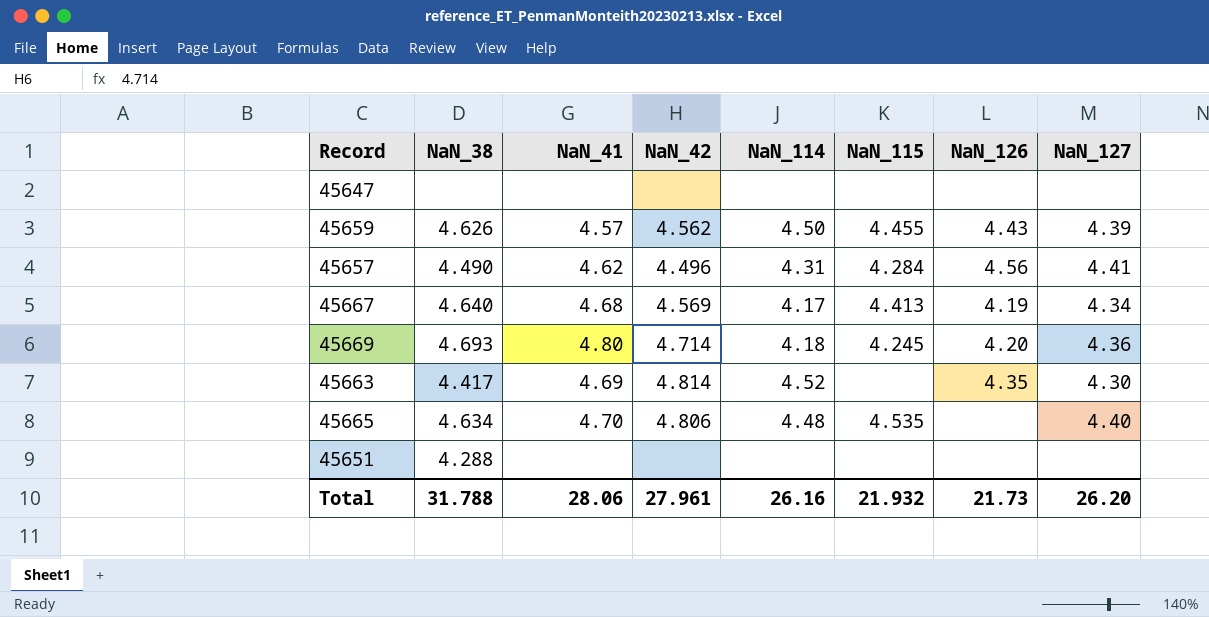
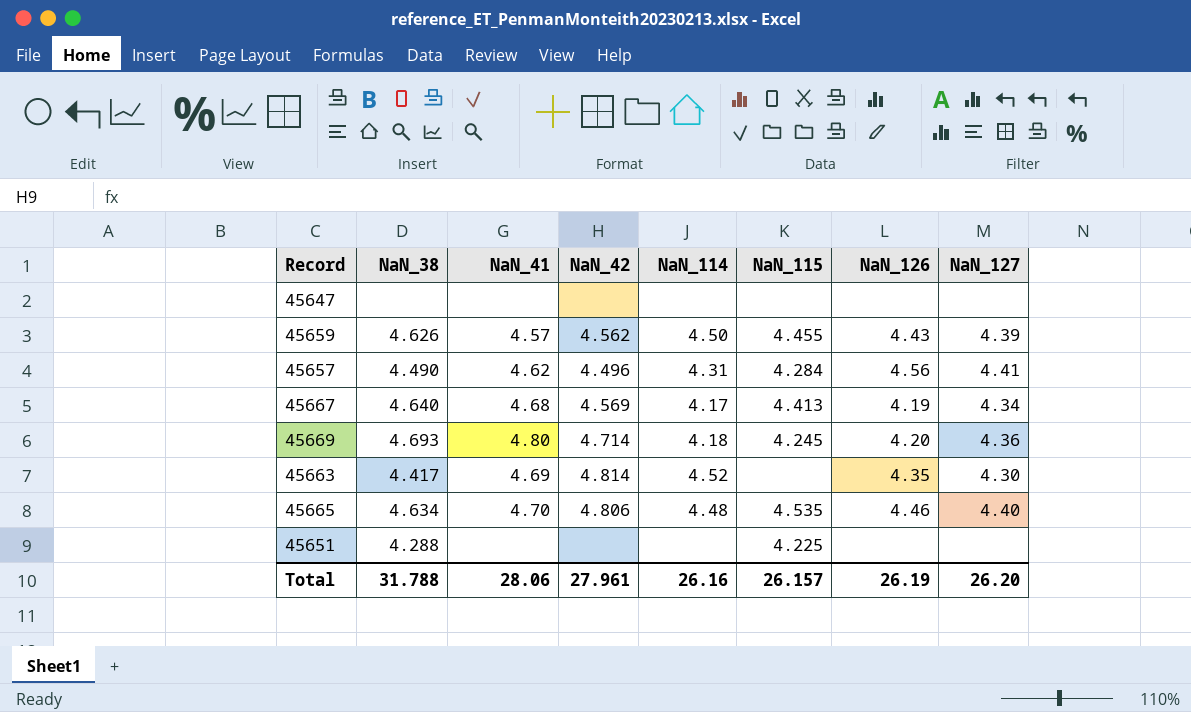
45665 | NaN_126: none -> 4.46
45651 | NaN_115: none -> 4.225
Total | NaN_115: 21.932 -> 26.157
Total | NaN_126: 21.73 -> 26.19

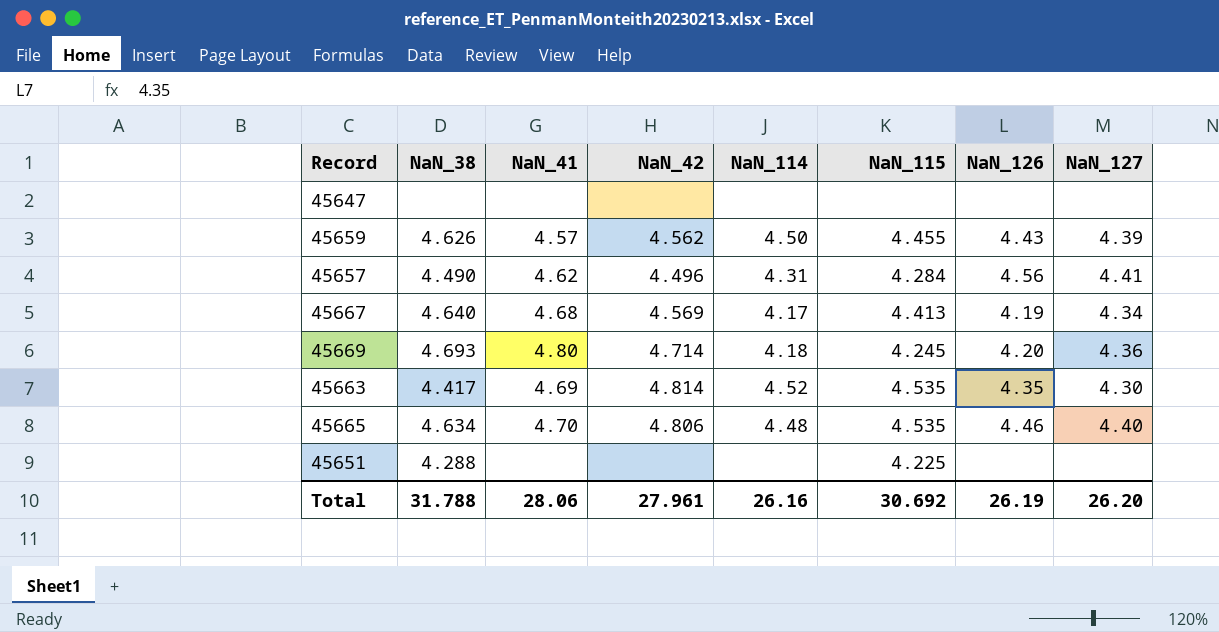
45663 | NaN_115: none -> 4.535
Total | NaN_115: 26.157 -> 30.692

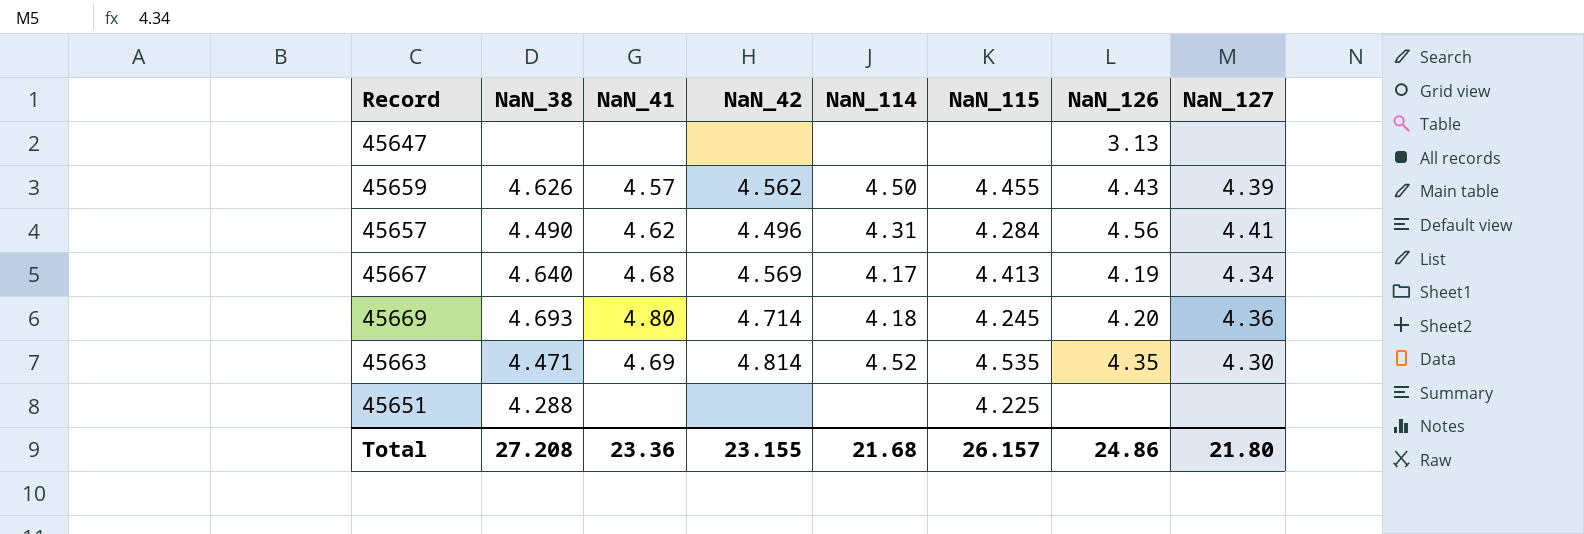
row 45665: 4.634 | 4.70 | 4.806 | 4.48 | 4.535 | 4.46 | 4.40 -> none
45647 | NaN_126: none -> 3.13
45663 | NaN_38: 4.417 -> 4.471
Total | NaN_38: 31.788 -> 27.208
Total | NaN_41: 28.06 -> 23.36
Total | NaN_42: 27.961 -> 23.155
Total | NaN_114: 26.16 -> 21.68
Total | NaN_115: 30.692 -> 26.157
Total | NaN_126: 26.19 -> 24.86
Total | NaN_127: 26.20 -> 21.80

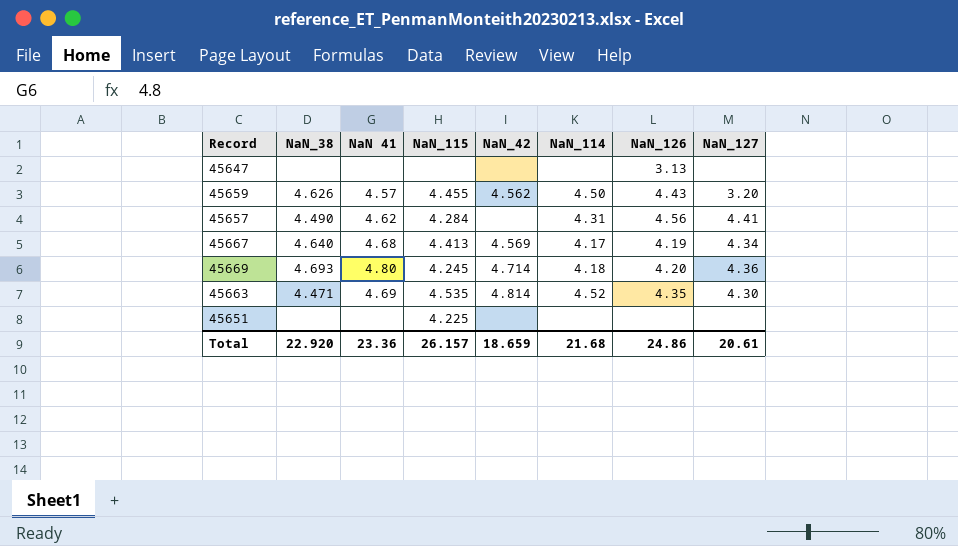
column name: NaN_41 -> NaN 41
column NaN_115 | position: 6 -> 4
45659 | NaN_127: 4.39 -> 3.20
45657 | NaN_42: 4.496 -> none
45651 | NaN_38: 4.288 -> none
Total | NaN_38: 27.208 -> 22.920
Total | NaN_42: 23.155 -> 18.659
Total | NaN_127: 21.80 -> 20.61

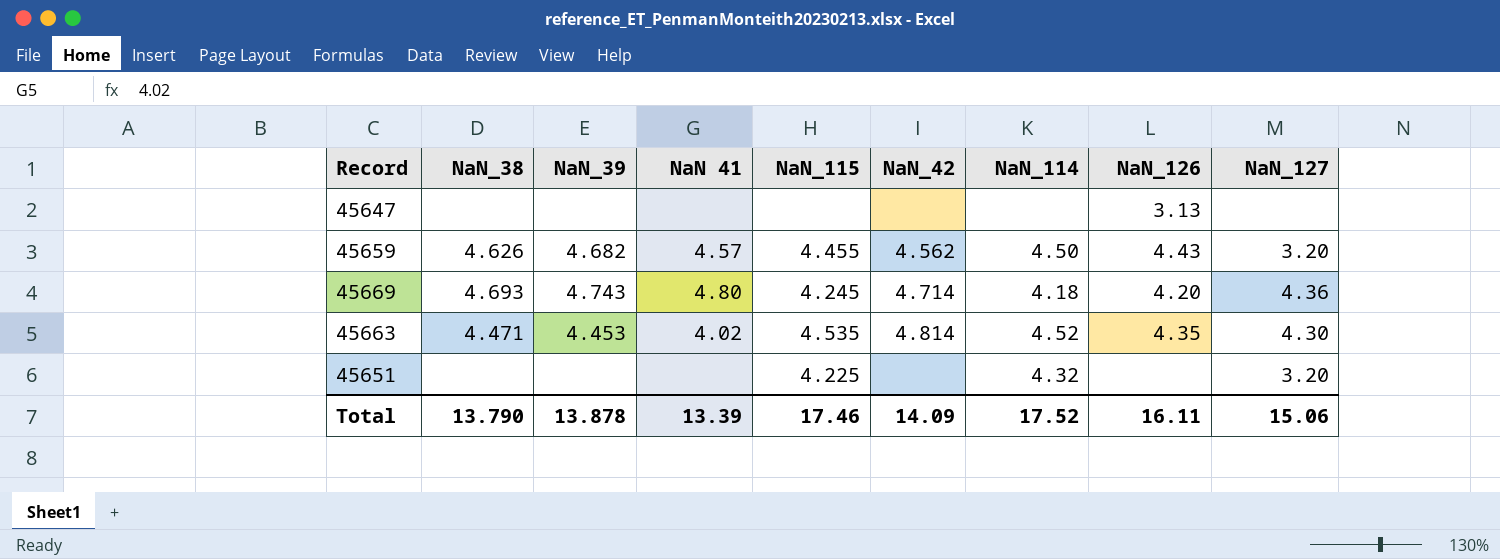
column NaN_39 | position: none -> 3
row 45657: 4.490 | 4.62 | 4.284 | none | 4.31 | 4.56 | 4.41 -> none
row 45667: 4.640 | 4.68 | 4.413 | 4.569 | 4.17 | 4.19 | 4.34 -> none
45663 | NaN 41: 4.69 -> 4.02
45651 | NaN_114: none -> 4.32
45651 | NaN_127: none -> 3.20
Total | NaN_38: 22.920 -> 13.790
Total | NaN 41: 23.36 -> 13.39
Total | NaN_115: 26.157 -> 17.46
Total | NaN_42: 18.659 -> 14.09
Total | NaN_114: 21.68 -> 17.52
Total | NaN_126: 24.86 -> 16.11
Total | NaN_127: 20.61 -> 15.06

